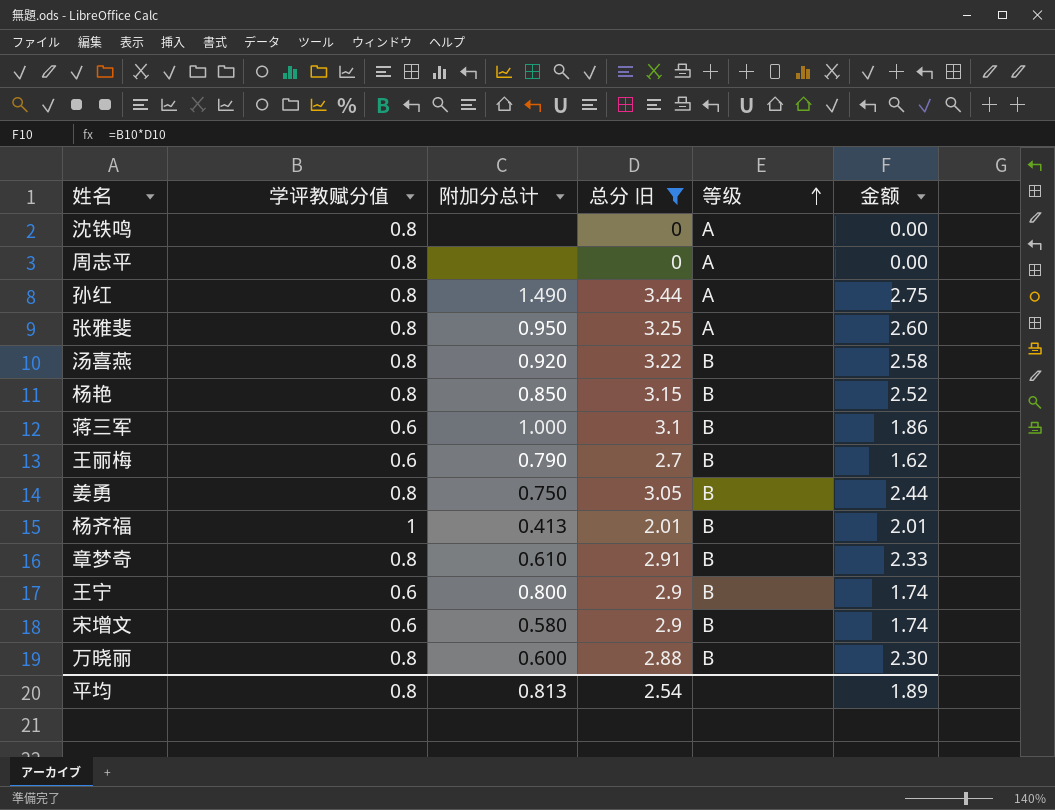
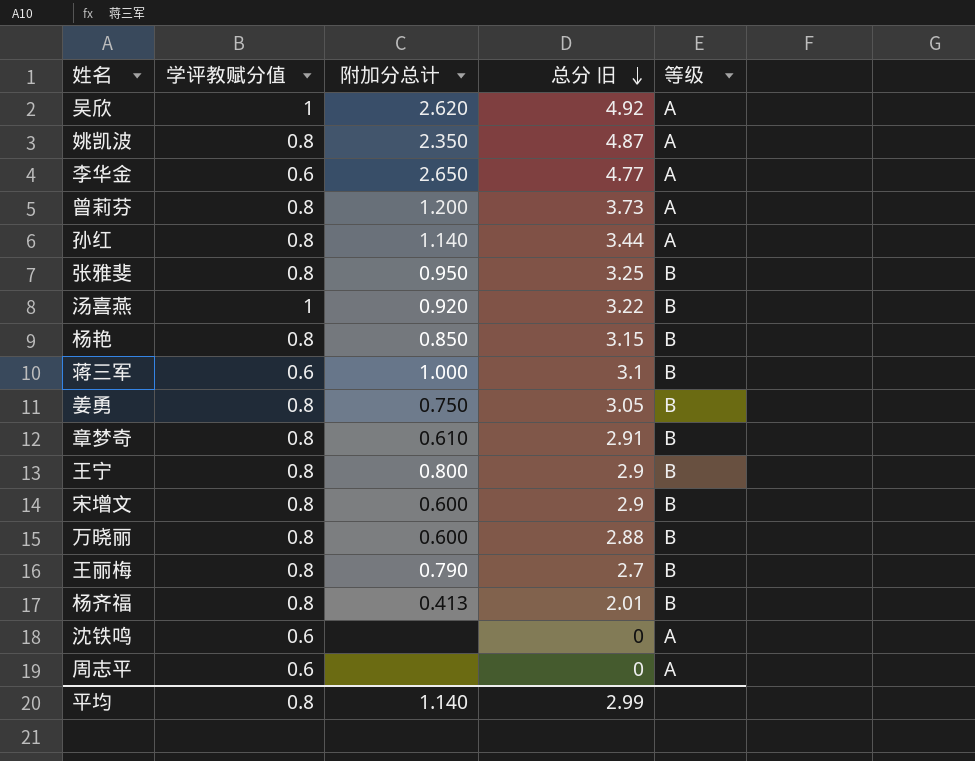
filter: 总分 旧 <= 3.44 -> none
row order: 等级 ascending -> 总分 旧 descending
column 金额 | formula: [学评教赋分值] * [总分 旧] -> none
孙红 | 附加分总计: 1.490 -> 1.140
张雅斐 | 等级: A -> B
汤喜燕 | 学评教赋分值: 0.8 -> 1
王宁 | 学评教赋分值: 0.6 -> 0.8
宋增文 | 学评教赋分值: 0.6 -> 0.8
宋增文 | 附加分总计: 0.580 -> 0.600
王丽梅 | 学评教赋分值: 0.6 -> 0.8
杨齐福 | 学评教赋分值: 1 -> 0.8
沈铁鸣 | 学评教赋分值: 0.8 -> 0.6
周志平 | 学评教赋分值: 0.8 -> 0.6
平均 | 附加分总计: 0.813 -> 1.140
平均 | 总分 旧: 2.54 -> 2.99

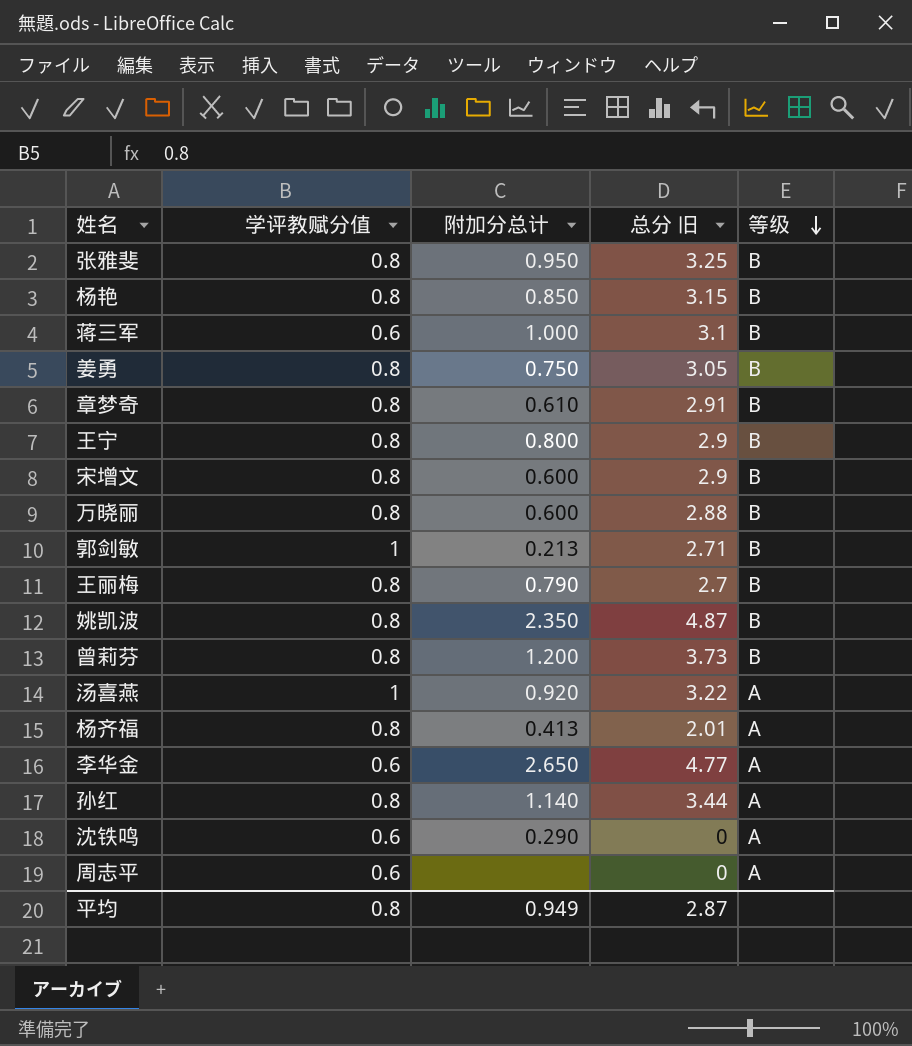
row order: 总分 旧 descending -> 等级 descending
row 吴欣: 1 | 2.620 | 4.92 | A -> none
row 郭剑敏: none -> 1 | 0.213 | 2.71 | B
姚凯波 | 等级: A -> B
曾莉芬 | 等级: A -> B
汤喜燕 | 等级: B -> A
杨齐福 | 等级: B -> A
沈铁鸣 | 附加分总计: none -> 0.290
平均 | 附加分总计: 1.140 -> 0.949
平均 | 总分 旧: 2.99 -> 2.87

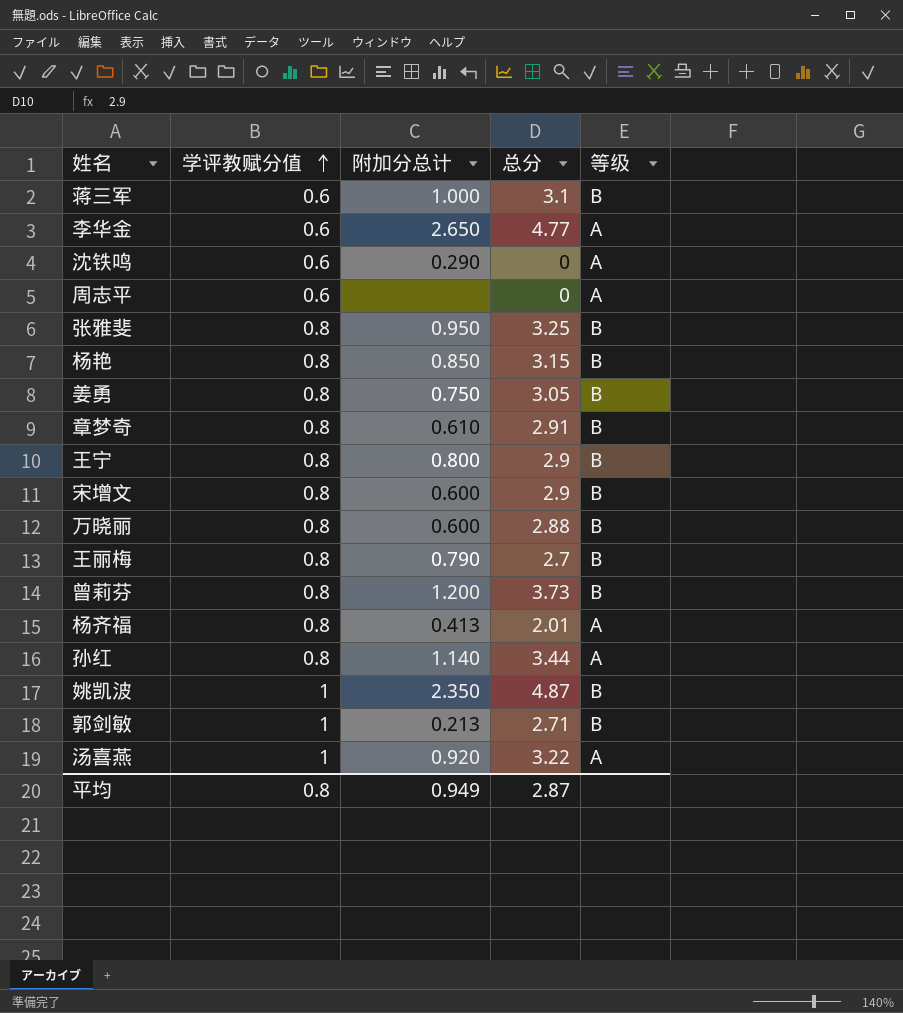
row order: 等级 descending -> 学评教赋分值 ascending
column name: 总分 旧 -> 总分
姚凯波 | 学评教赋分值: 0.8 -> 1

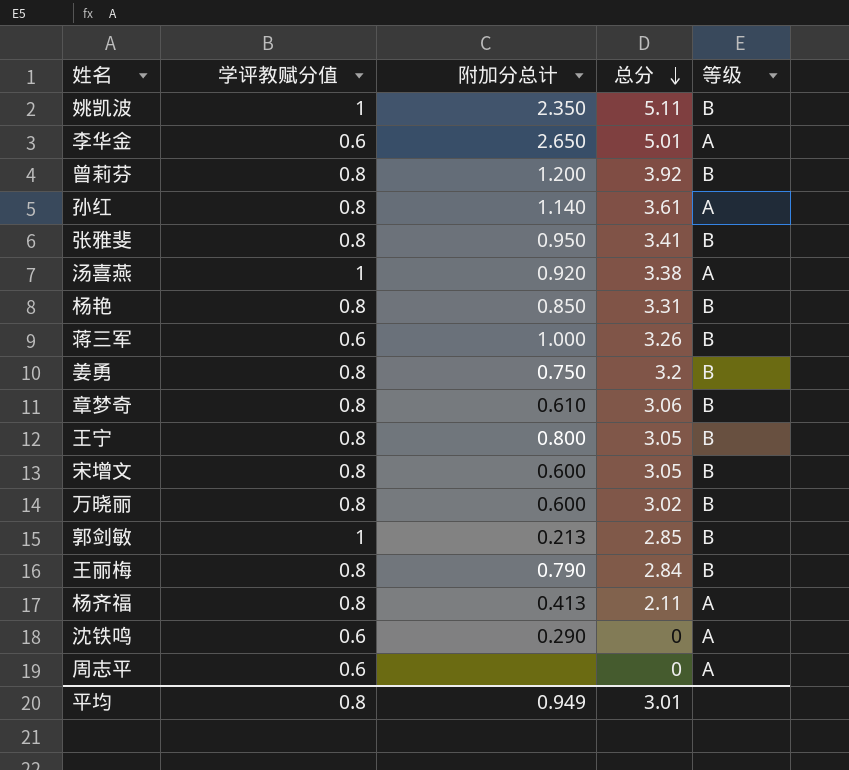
row order: 学评教赋分值 ascending -> 总分 descending
姚凯波 | 总分: 4.87 -> 5.11
李华金 | 总分: 4.77 -> 5.01
曾莉芬 | 总分: 3.73 -> 3.92
孙红 | 总分: 3.44 -> 3.61
张雅斐 | 总分: 3.25 -> 3.41
汤喜燕 | 总分: 3.22 -> 3.38
杨艳 | 总分: 3.15 -> 3.31
蒋三军 | 总分: 3.1 -> 3.26
姜勇 | 总分: 3.05 -> 3.2
章梦奇 | 总分: 2.91 -> 3.06
王宁 | 总分: 2.9 -> 3.05
宋增文 | 总分: 2.9 -> 3.05
万晓丽 | 总分: 2.88 -> 3.02
郭剑敏 | 总分: 2.71 -> 2.85
王丽梅 | 总分: 2.7 -> 2.84
杨齐福 | 总分: 2.01 -> 2.11
平均 | 总分: 2.87 -> 3.01

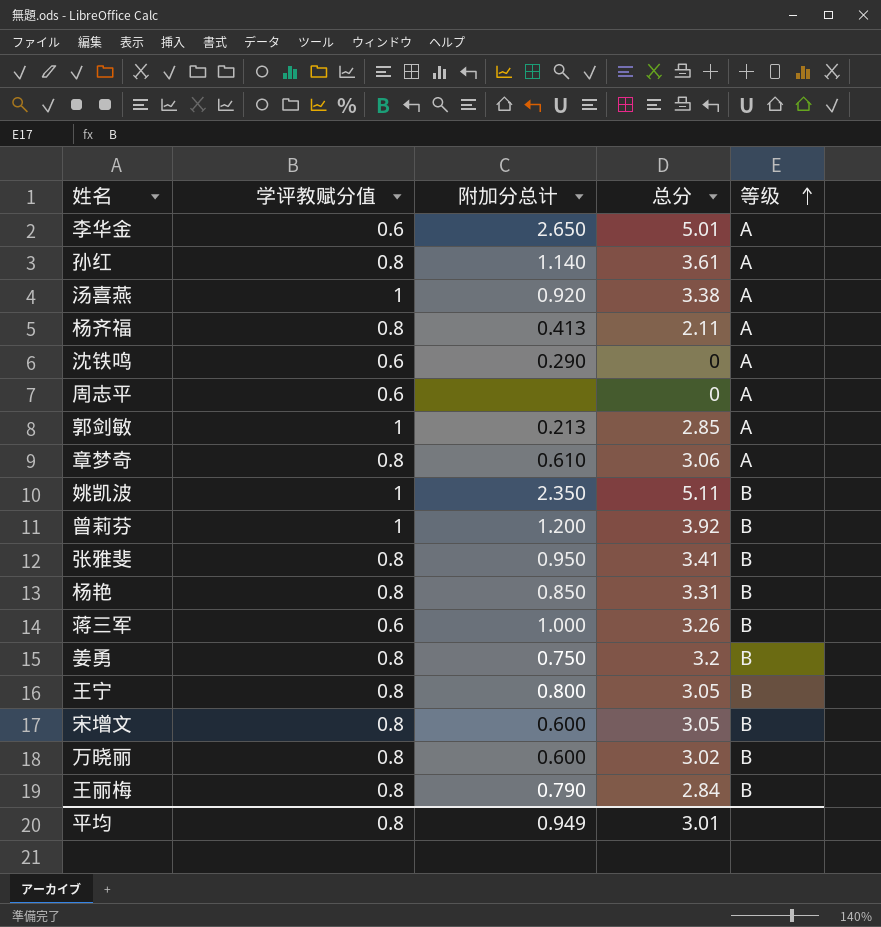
row order: 总分 descending -> 等级 ascending
郭剑敏 | 等级: B -> A
章梦奇 | 等级: B -> A
曾莉芬 | 学评教赋分值: 0.8 -> 1

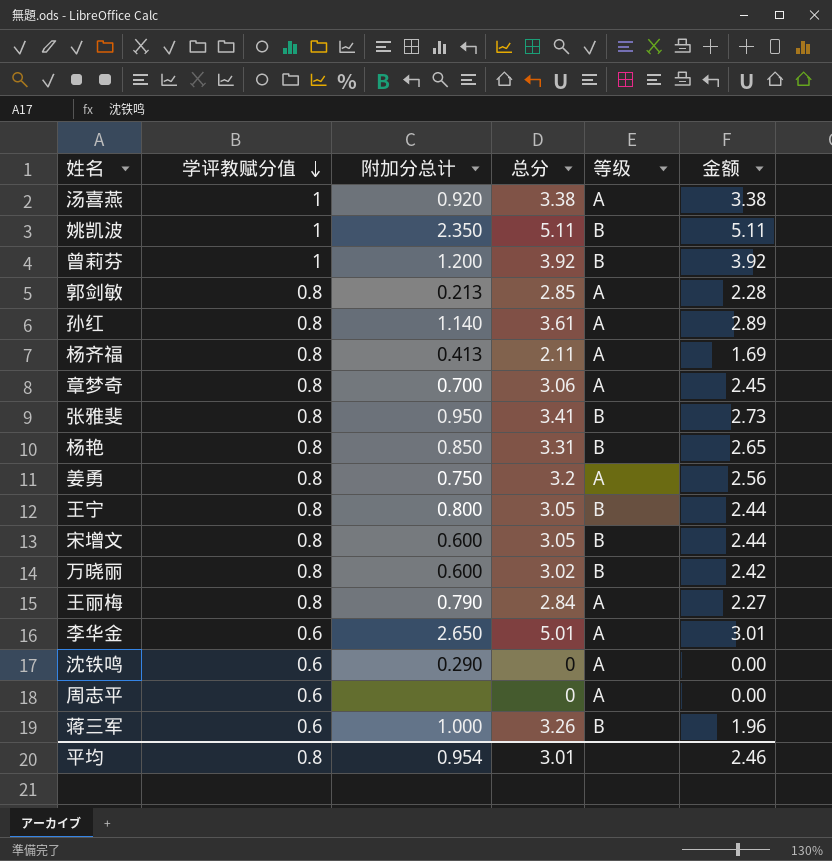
row order: 等级 ascending -> 学评教赋分值 descending
column 金额 | formula: none -> [学评教赋分值] * [总分]
郭剑敏 | 学评教赋分值: 1 -> 0.8
章梦奇 | 附加分总计: 0.610 -> 0.700
姜勇 | 等级: B -> A
王丽梅 | 等级: B -> A
平均 | 附加分总计: 0.949 -> 0.954

